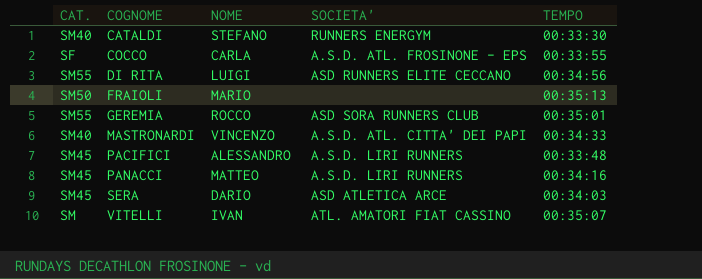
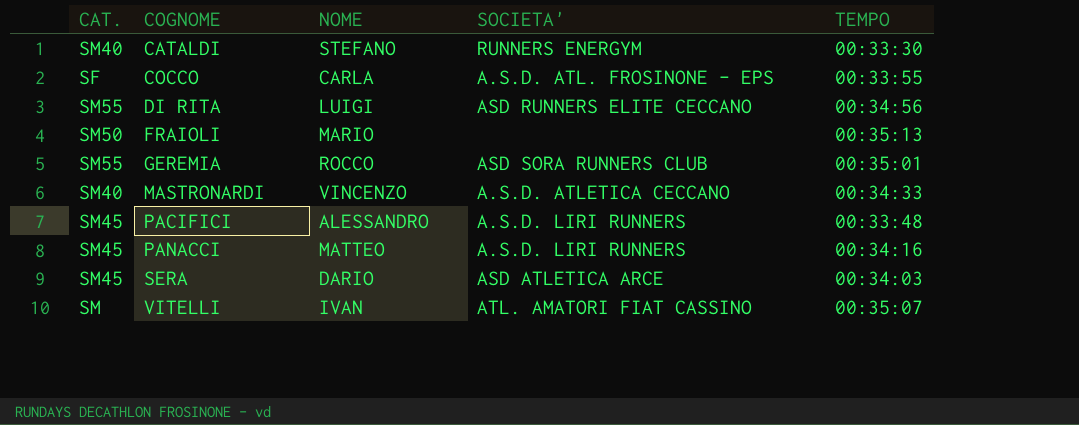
MASTRONARDI | SOCIETA': A.S.D. ATL. CITTA' DEI PAPI -> A.S.D. ATLETICA CECCANO

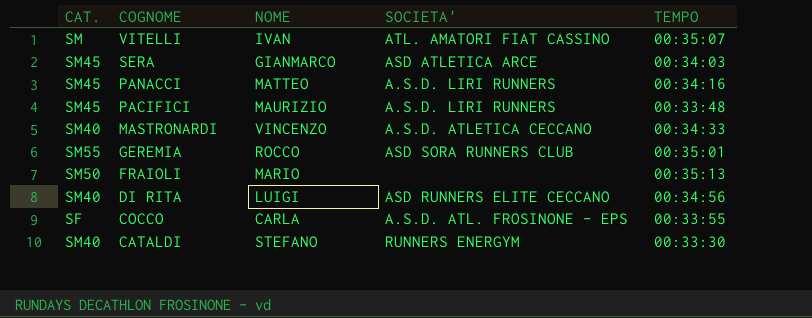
row order: COGNOME ascending -> COGNOME descending
SERA | NOME: DARIO -> GIANMARCO
PACIFICI | NOME: ALESSANDRO -> MAURIZIO
DI RITA | CAT.: SM55 -> SM40

